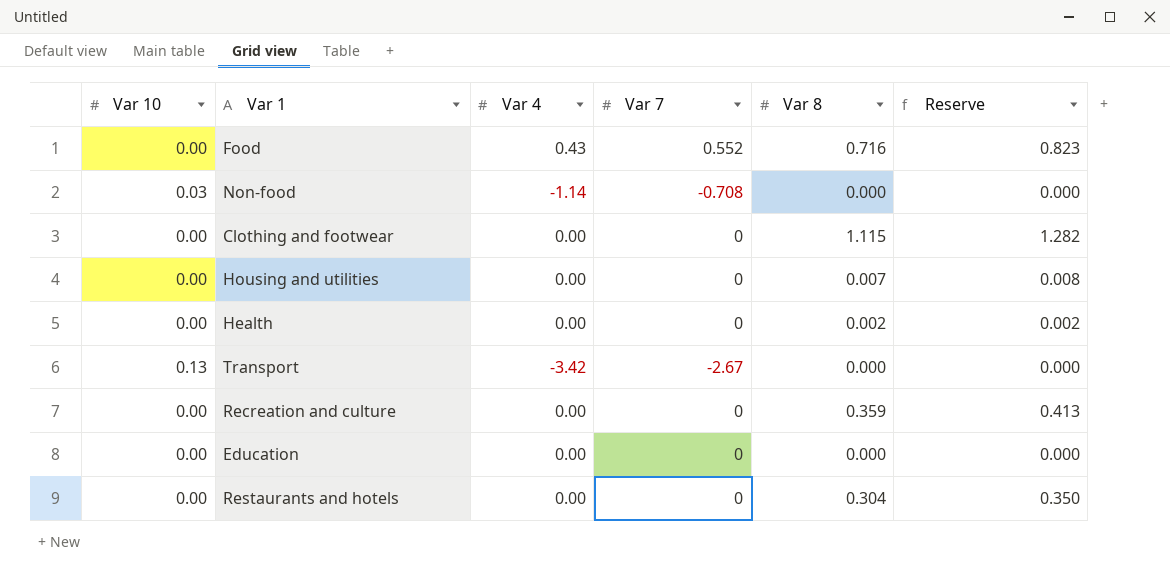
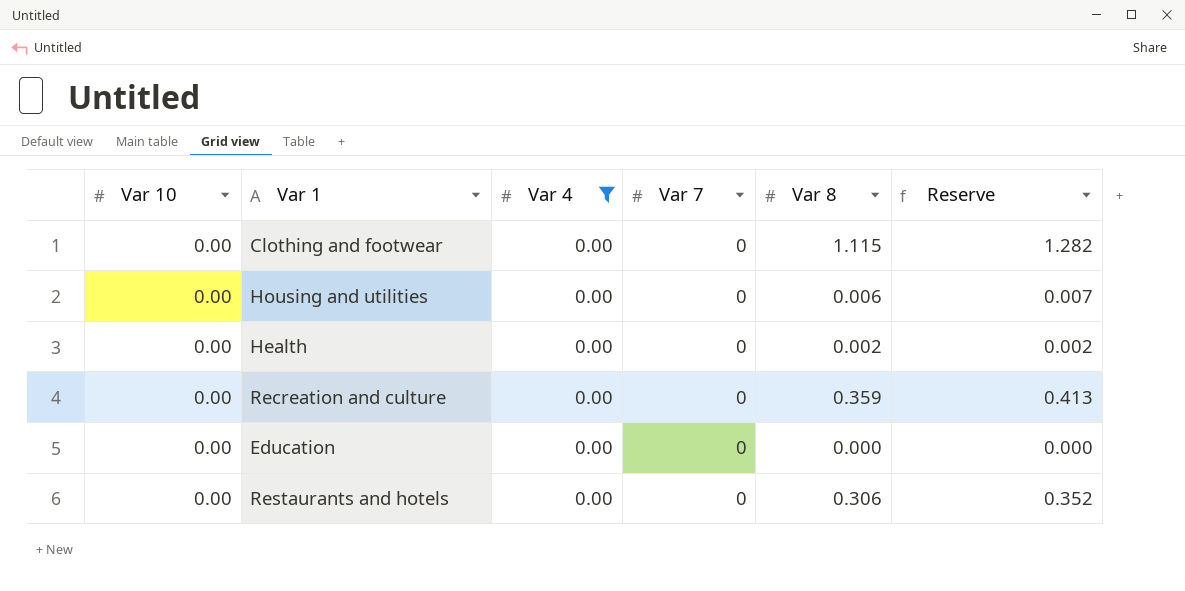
filter: none -> Var 4 = 0.00
Housing and utilities | Var 8: 0.007 -> 0.006
Housing and utilities | Reserve: 0.008 -> 0.007
Restaurants and hotels | Var 8: 0.304 -> 0.306
Restaurants and hotels | Reserve: 0.350 -> 0.352

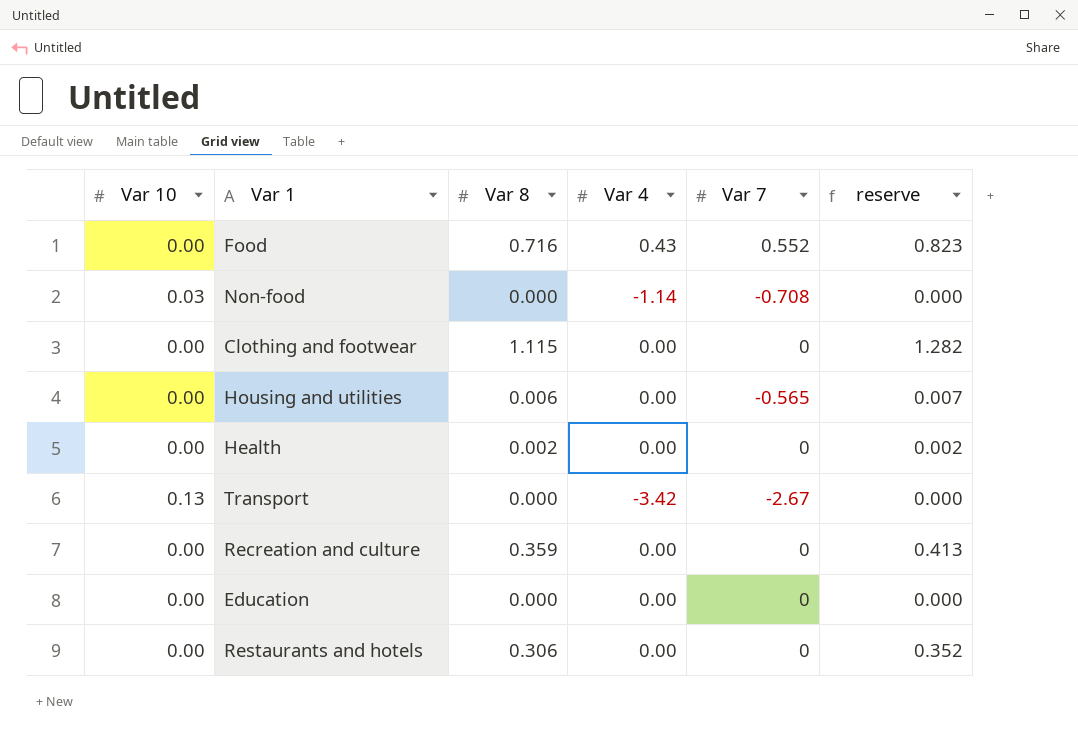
filter: Var 4 = 0.00 -> none
column Var 8 | position: 5 -> 3
column name: Reserve -> reserve
Housing and utilities | Var 7: 0 -> -0.565

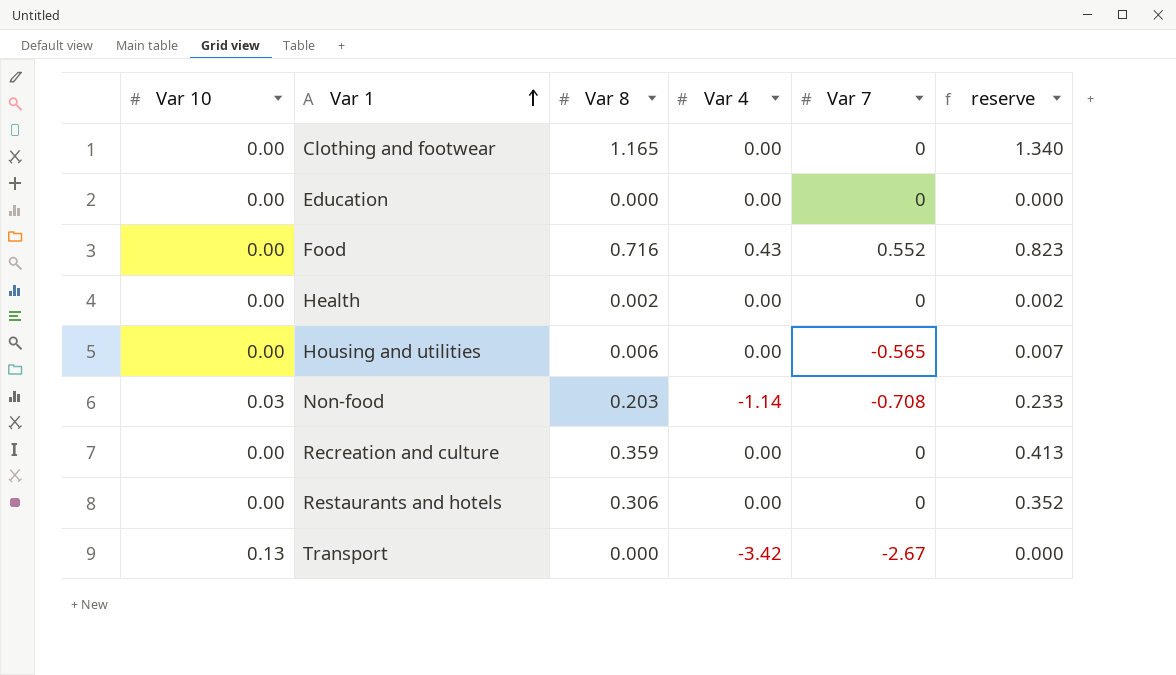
row order: none -> Var 1 ascending
Clothing and footwear | Var 8: 1.115 -> 1.165
Clothing and footwear | reserve: 1.282 -> 1.340
Non-food | Var 8: 0.000 -> 0.203
Non-food | reserve: 0.000 -> 0.233

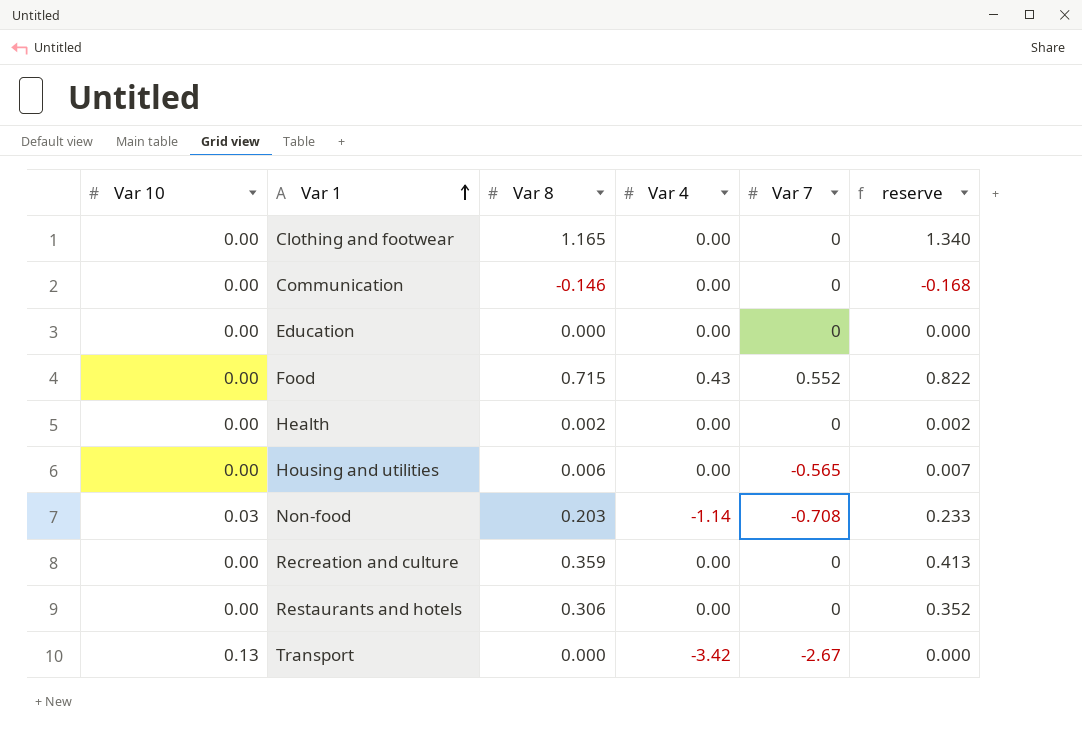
row Communication: none -> 0.00 | -0.146 | 0.00 | 0 | -0.168
Food | Var 8: 0.716 -> 0.715
Food | reserve: 0.823 -> 0.822

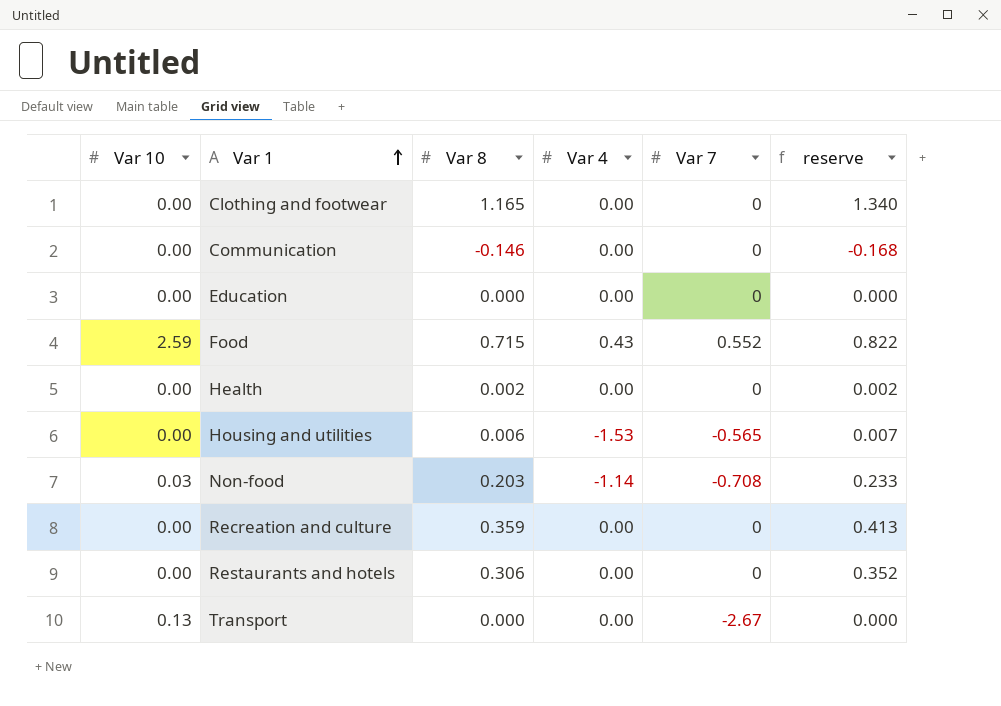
Food | Var 10: 0.00 -> 2.59
Housing and utilities | Var 4: 0.00 -> -1.53
Transport | Var 4: -3.42 -> 0.00

